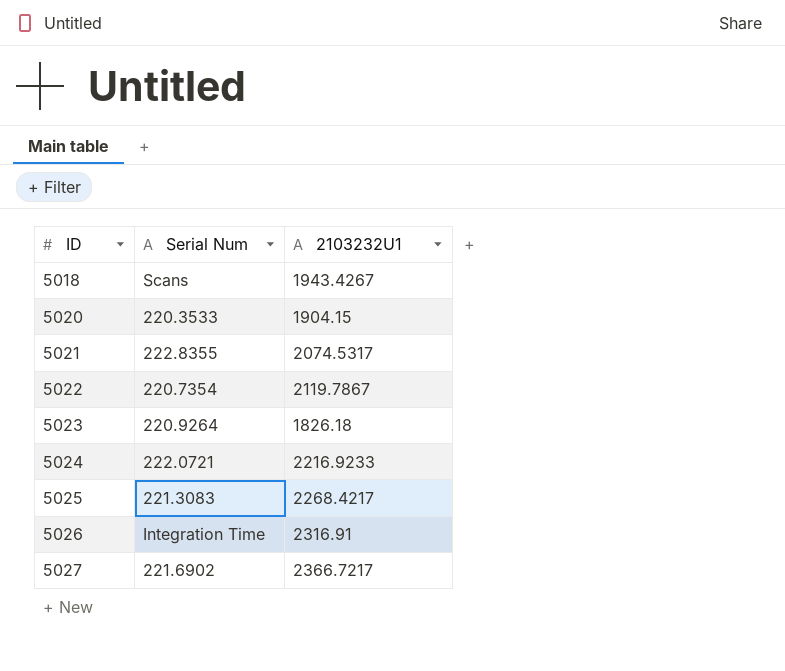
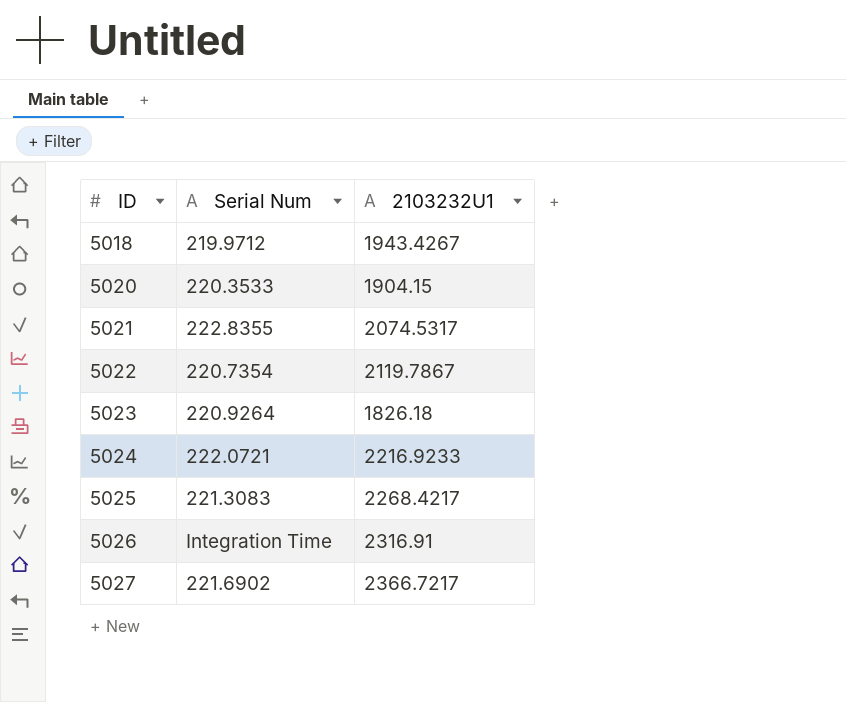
5018 | Serial Num: Scans -> 219.9712

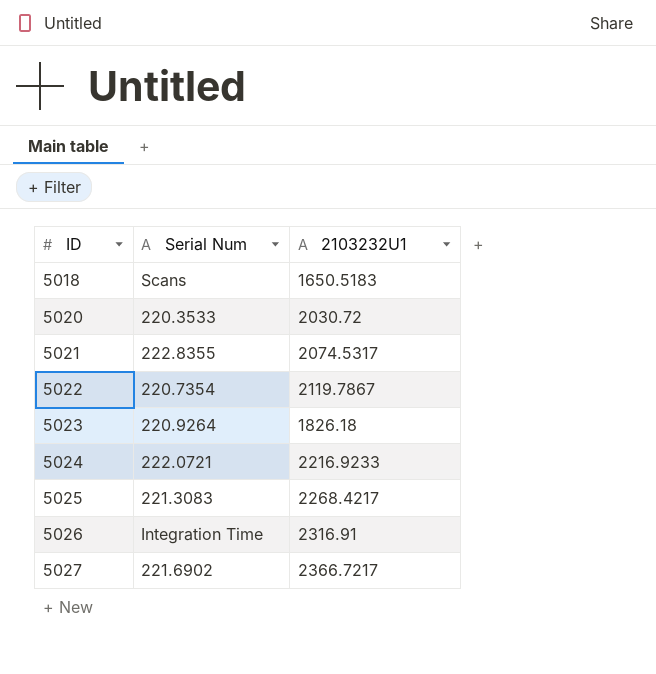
5018 | Serial Num: 219.9712 -> Scans
5018 | 2103232U1: 1943.4267 -> 1650.5183
5020 | 2103232U1: 1904.15 -> 2030.72

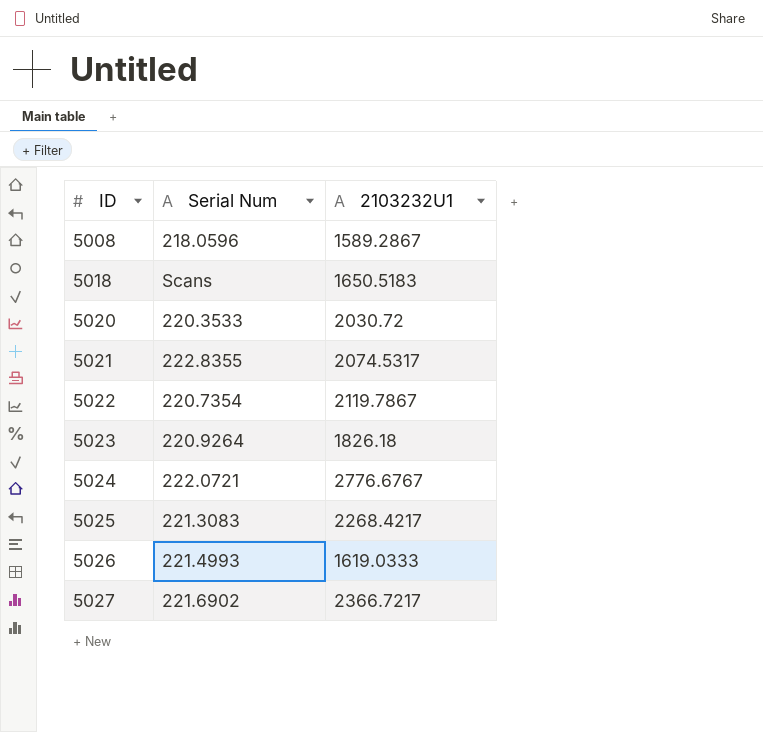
row 5008: none -> 218.0596 | 1589.2867
5024 | 2103232U1: 2216.9233 -> 2776.6767
5026 | Serial Num: Integration Time -> 221.4993
5026 | 2103232U1: 2316.91 -> 1619.0333

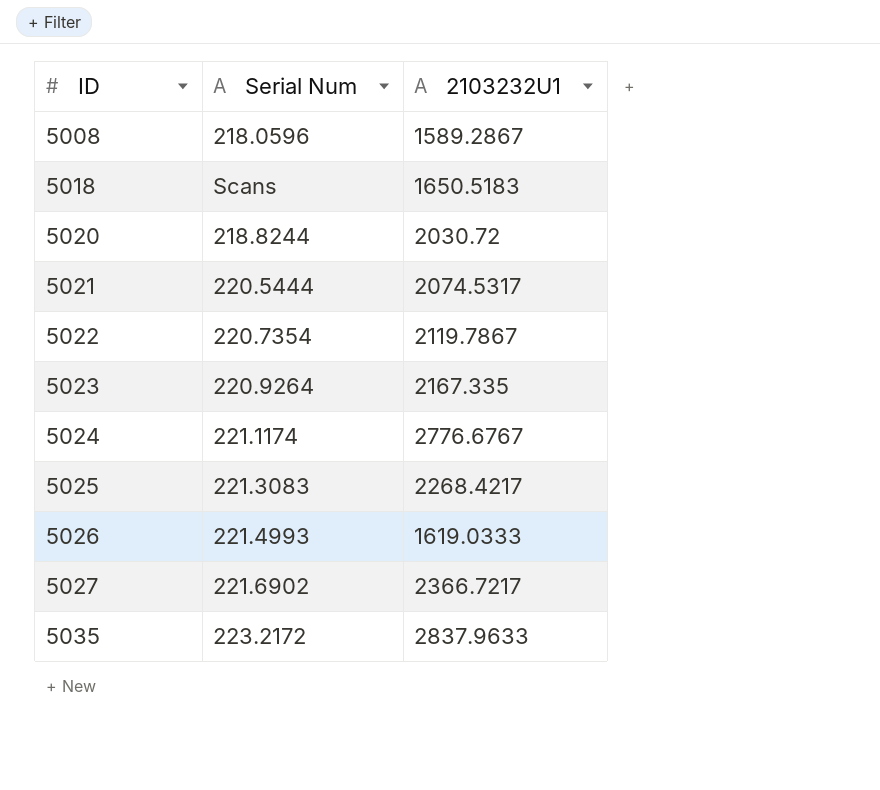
5020 | Serial Num: 220.3533 -> 218.8244
5021 | Serial Num: 222.8355 -> 220.5444
5023 | 2103232U1: 1826.18 -> 2167.335
5024 | Serial Num: 222.0721 -> 221.1174
row 5035: none -> 223.2172 | 2837.9633

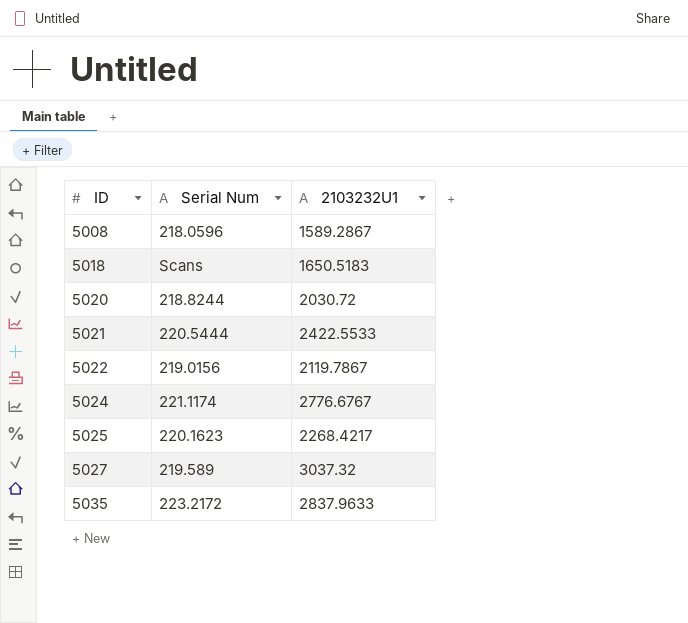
row 5023: 220.9264 | 2167.335 -> none
row 5026: 221.4993 | 1619.0333 -> none
5021 | 2103232U1: 2074.5317 -> 2422.5533
5022 | Serial Num: 220.7354 -> 219.0156
5025 | Serial Num: 221.3083 -> 220.1623
5027 | Serial Num: 221.6902 -> 219.589
5027 | 2103232U1: 2366.7217 -> 3037.32

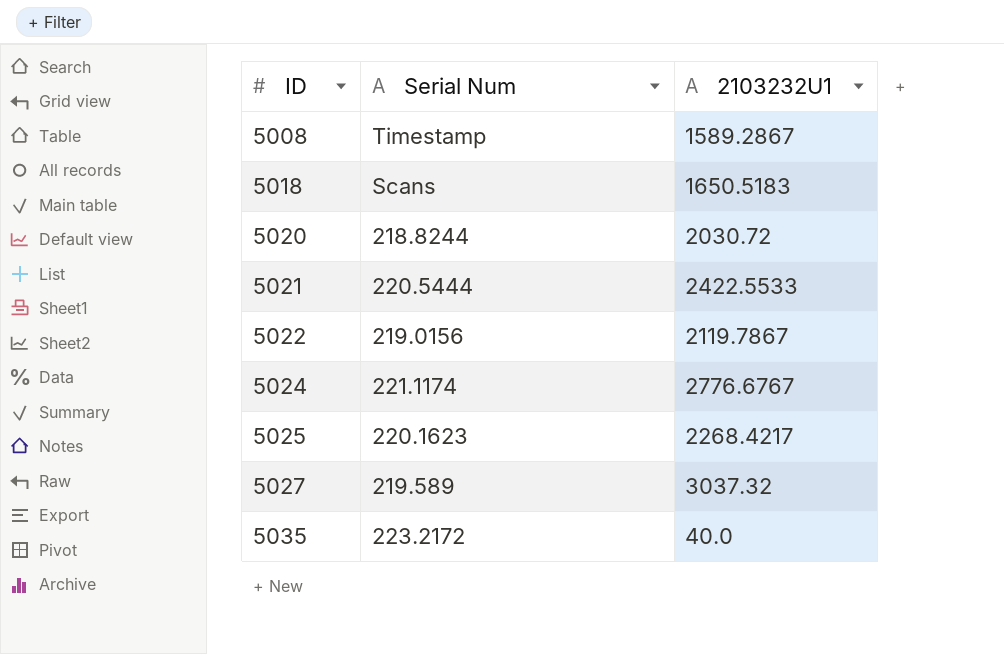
5008 | Serial Num: 218.0596 -> Timestamp
5035 | 2103232U1: 2837.9633 -> 40.0

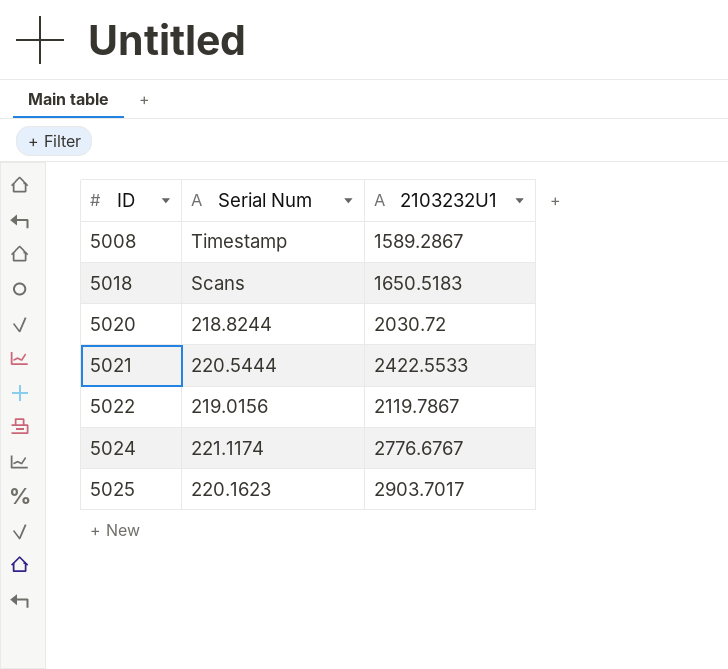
row 5027: 219.589 | 3037.32 -> none
row 5035: 223.2172 | 40.0 -> none
5025 | 2103232U1: 2268.4217 -> 2903.7017

